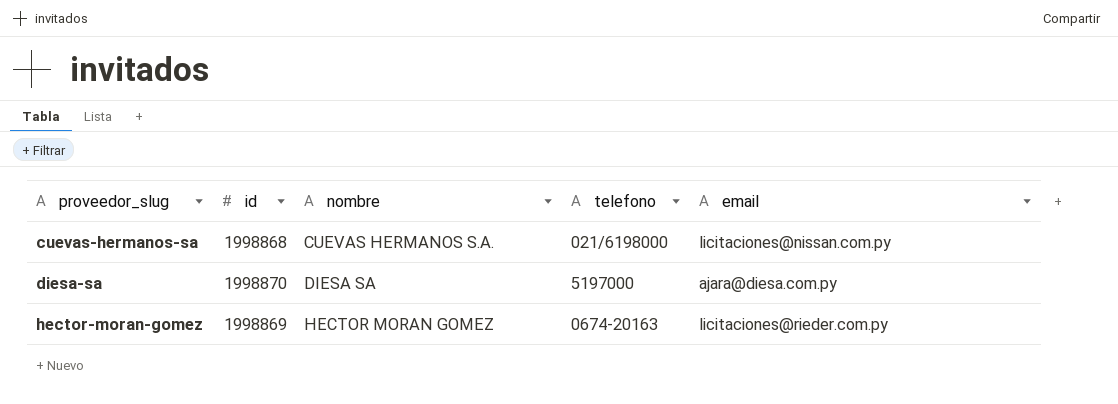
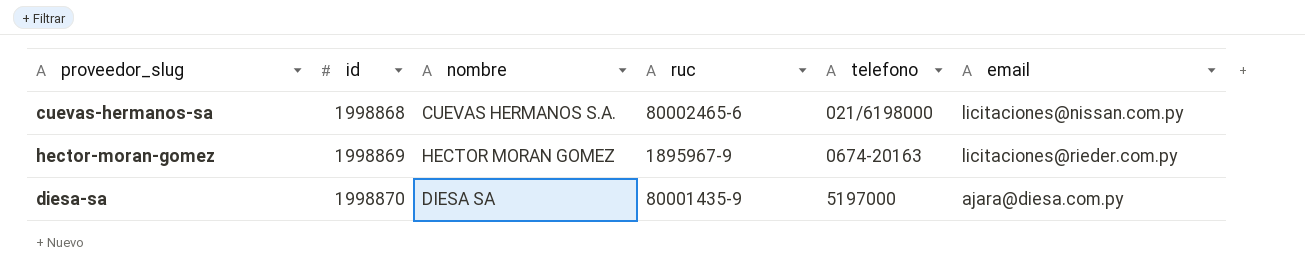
row order: proveedor_slug ascending -> id ascending
column ruc | position: none -> 4

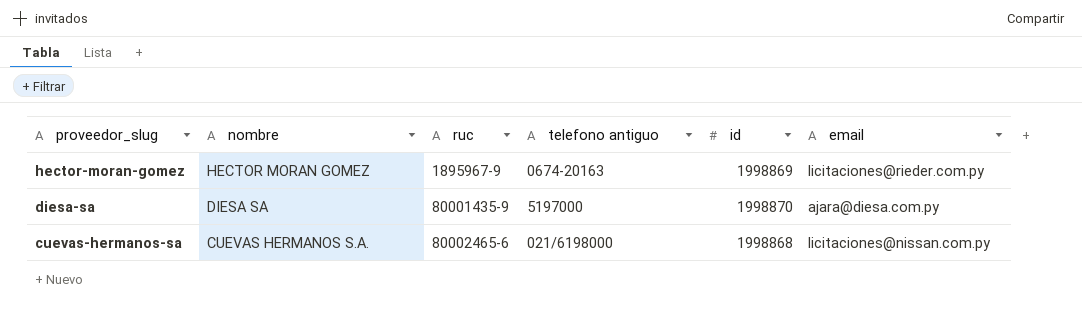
row order: id ascending -> proveedor_slug descending
column name: telefono -> telefono antiguo
column id | position: 2 -> 5

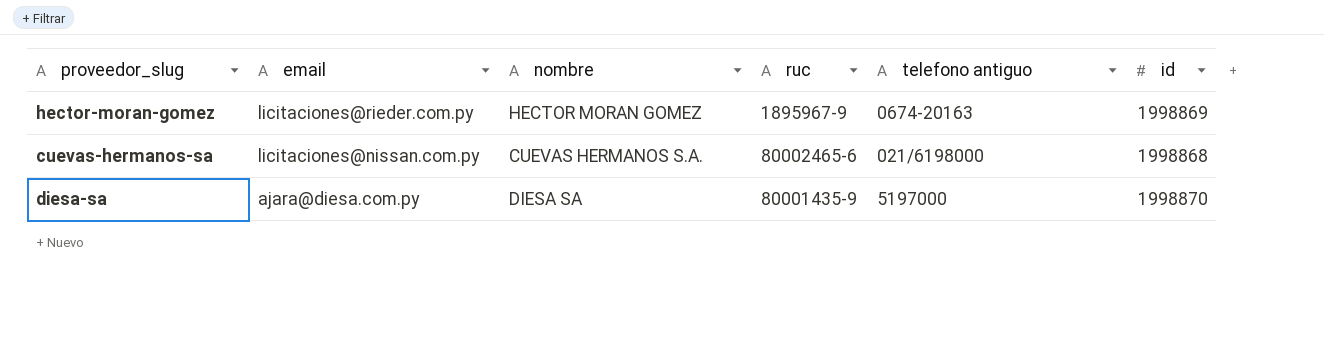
row order: proveedor_slug descending -> email descending
column email | position: 6 -> 2

